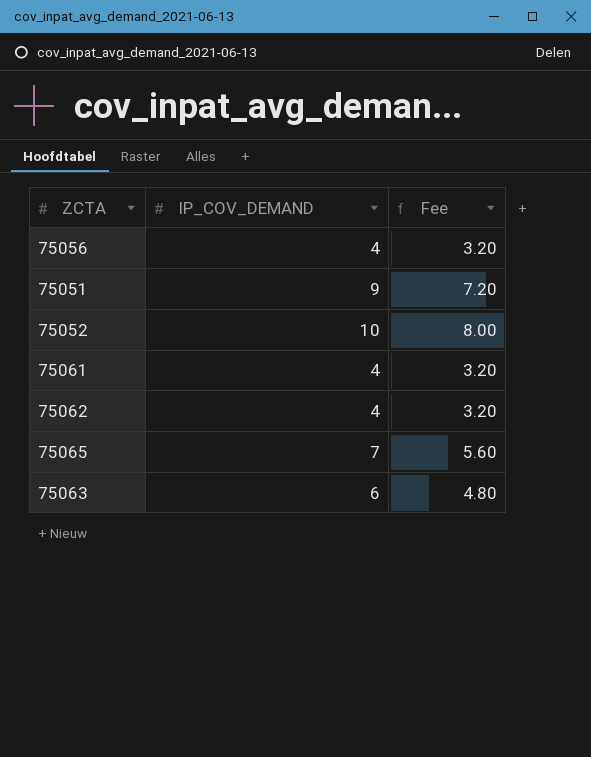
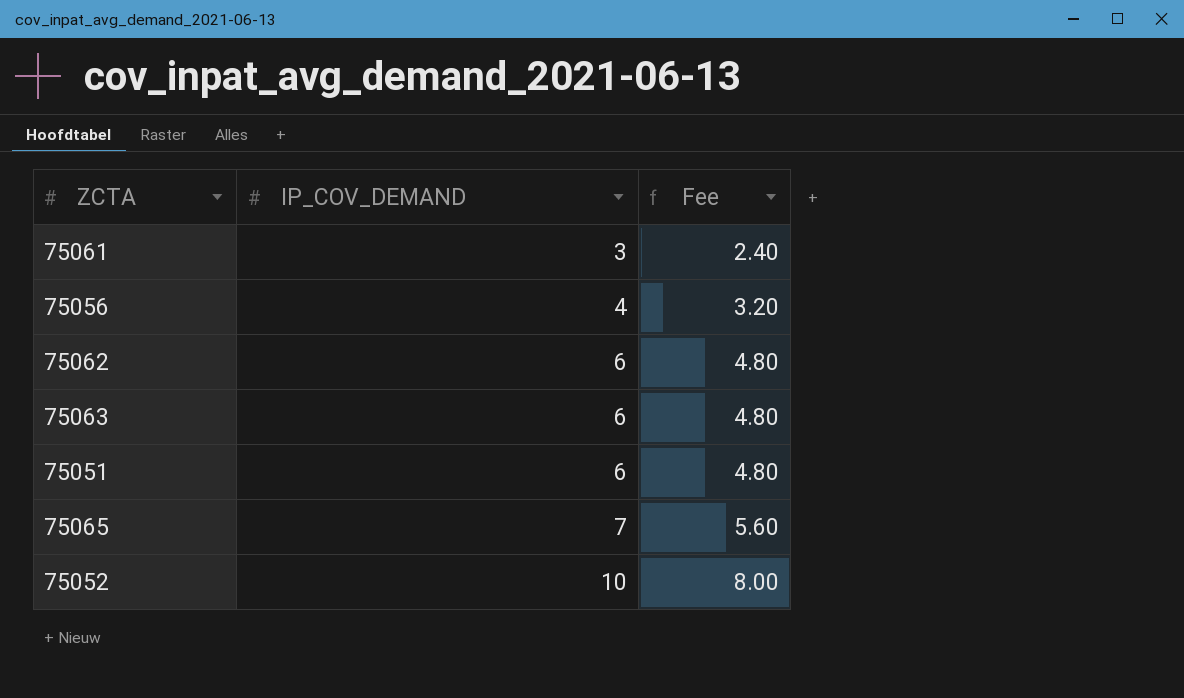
row order: none -> IP_COV_DEMAND ascending
75061 | IP_COV_DEMAND: 4 -> 3
75061 | Fee: 3.20 -> 2.40
75062 | IP_COV_DEMAND: 4 -> 6
75062 | Fee: 3.20 -> 4.80
75051 | IP_COV_DEMAND: 9 -> 6
75051 | Fee: 7.20 -> 4.80

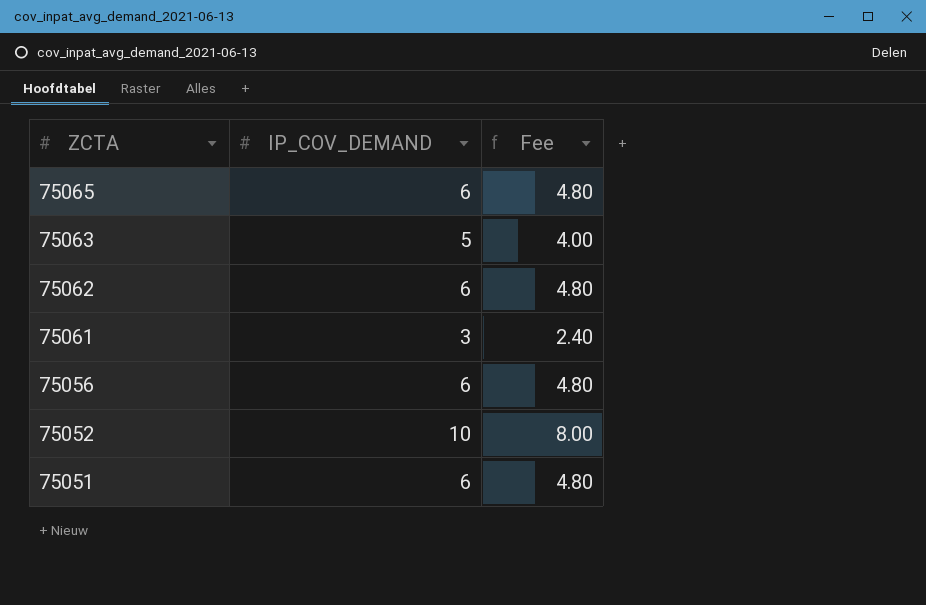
row order: IP_COV_DEMAND ascending -> ZCTA descending
75065 | IP_COV_DEMAND: 7 -> 6
75065 | Fee: 5.60 -> 4.80
75063 | IP_COV_DEMAND: 6 -> 5
75063 | Fee: 4.80 -> 4.00
75056 | IP_COV_DEMAND: 4 -> 6
75056 | Fee: 3.20 -> 4.80

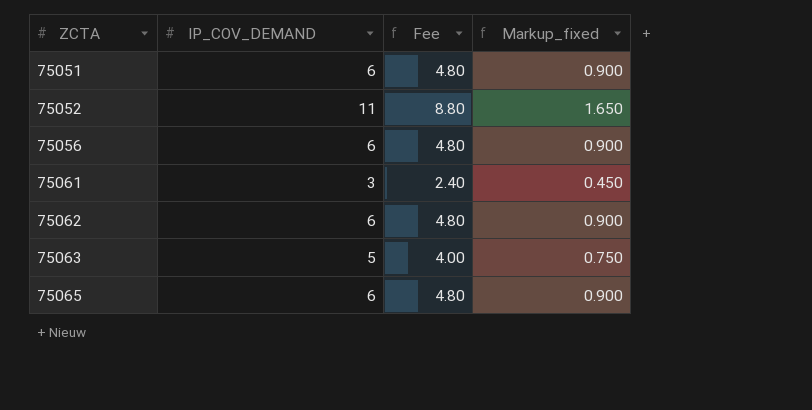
row order: ZCTA descending -> ZCTA ascending
column Markup_fixed | formula: none -> [IP_COV_DEMAND] * 0.15
75052 | IP_COV_DEMAND: 10 -> 11
75052 | Fee: 8.00 -> 8.80

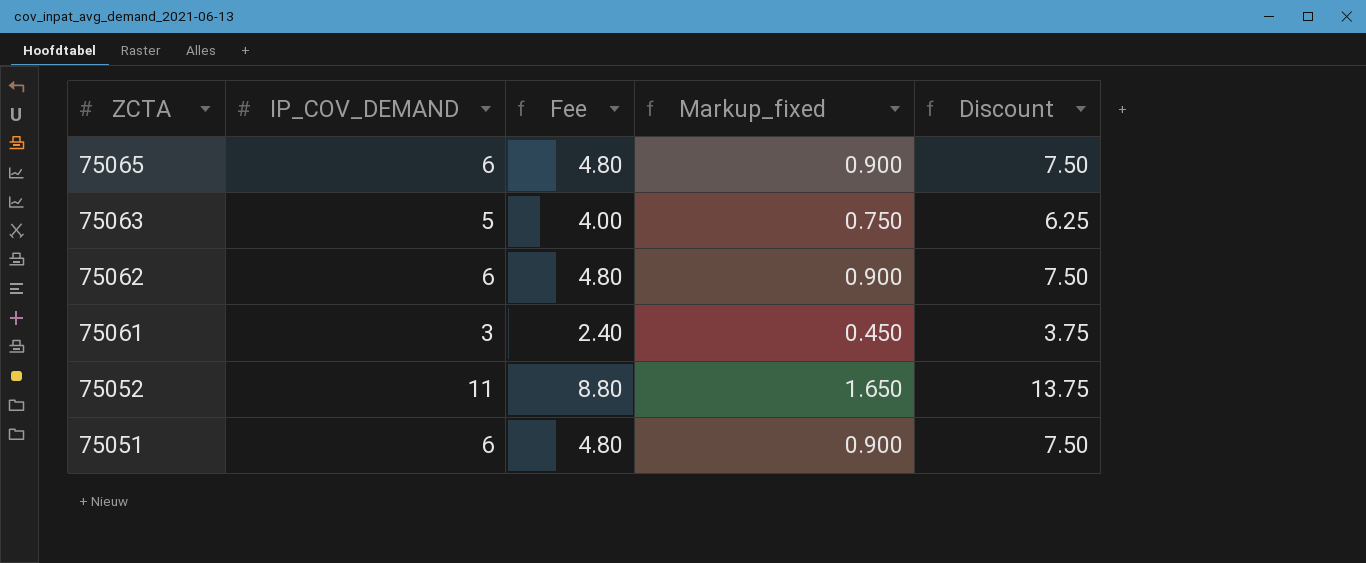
row order: ZCTA ascending -> ZCTA descending
column Discount | formula: none -> [IP_COV_DEMAND] * 1.25
row 75056: 6 | 4.80 | 0.900 -> none

